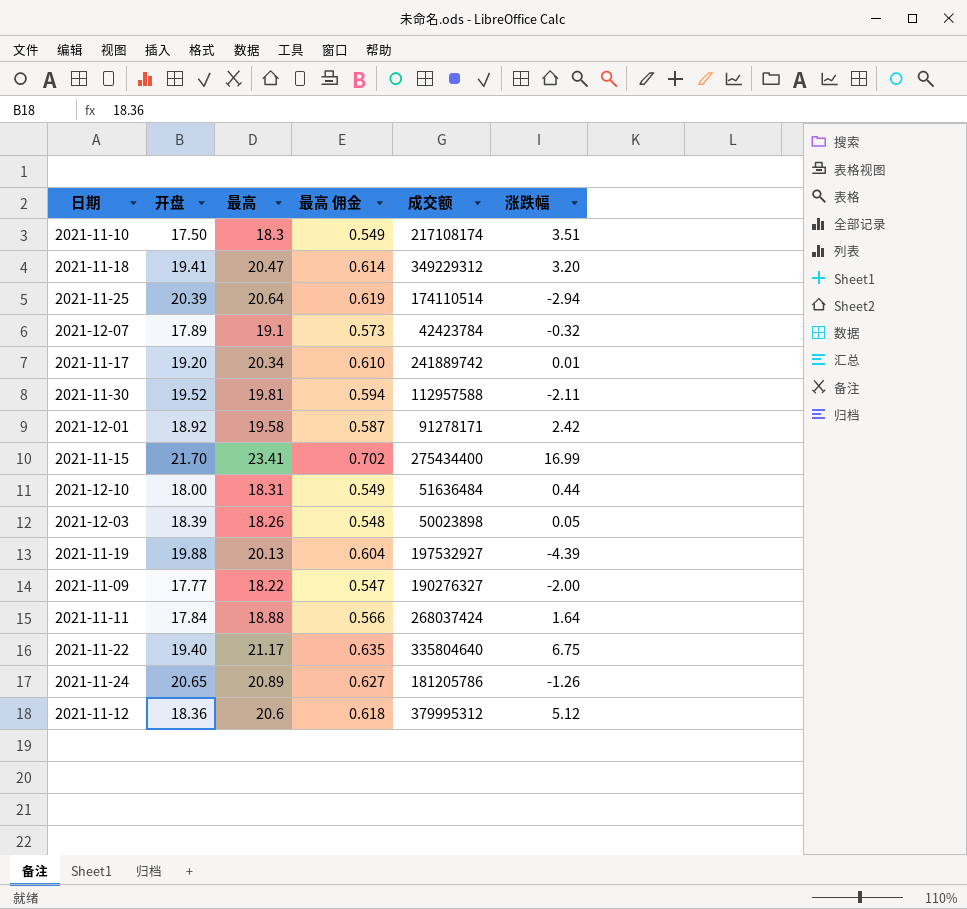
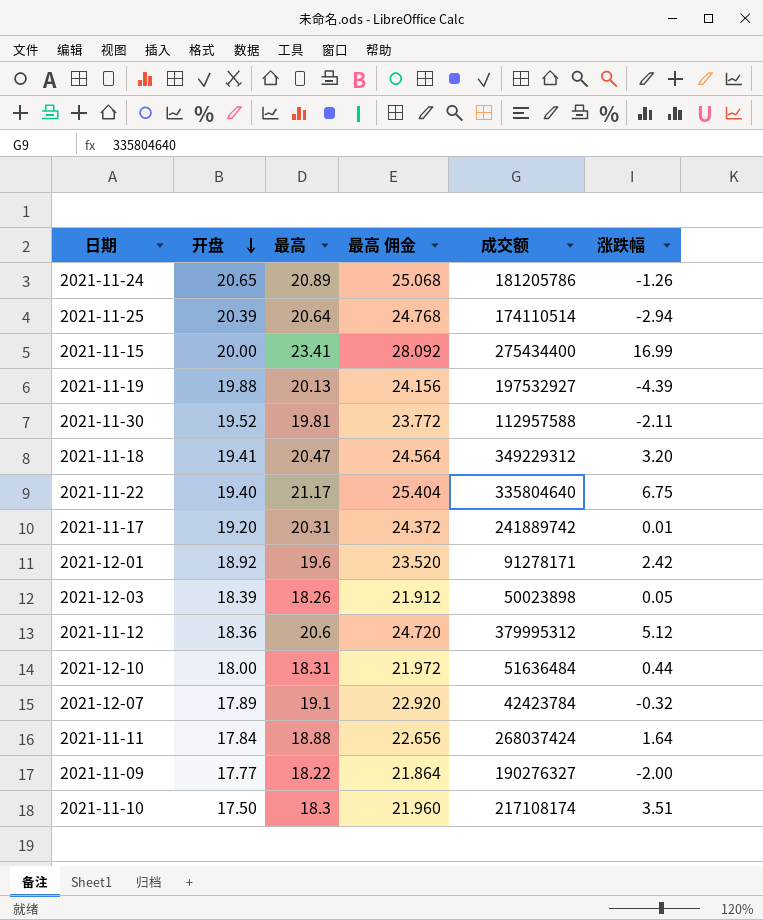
row order: none -> 开盘 descending
column 最高 佣金 | formula: [最高] * 0.03 -> [最高] * 1.2
2021-11-15 | 开盘: 21.70 -> 20.00
2021-11-17 | 最高: 20.34 -> 20.31
2021-12-01 | 最高: 19.58 -> 19.6

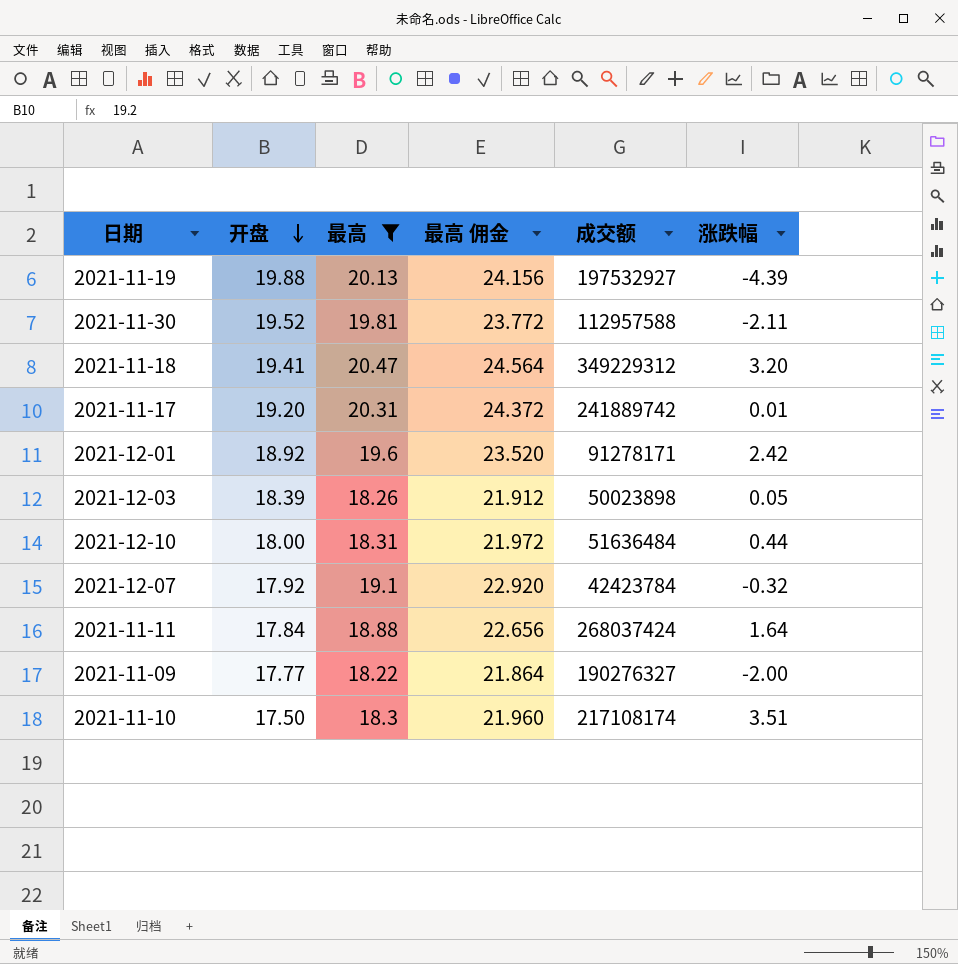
filter: none -> 最高 <= 20.47
2021-12-07 | 开盘: 17.89 -> 17.92

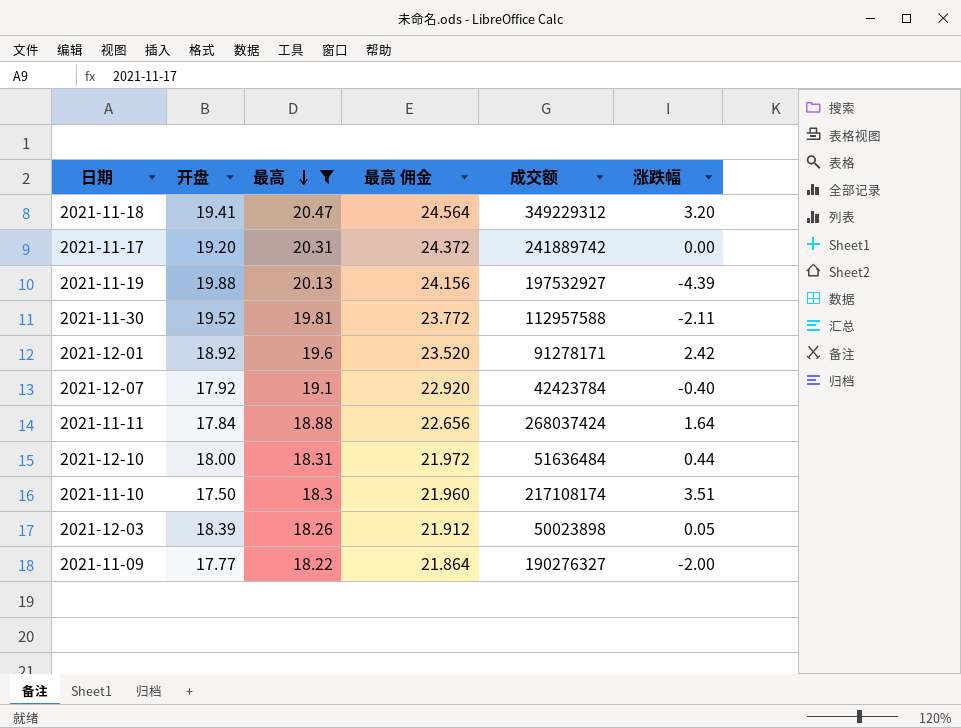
row order: 开盘 descending -> 最高 descending
2021-11-17 | 涨跌幅: 0.01 -> 0.00
2021-12-07 | 涨跌幅: -0.32 -> -0.40

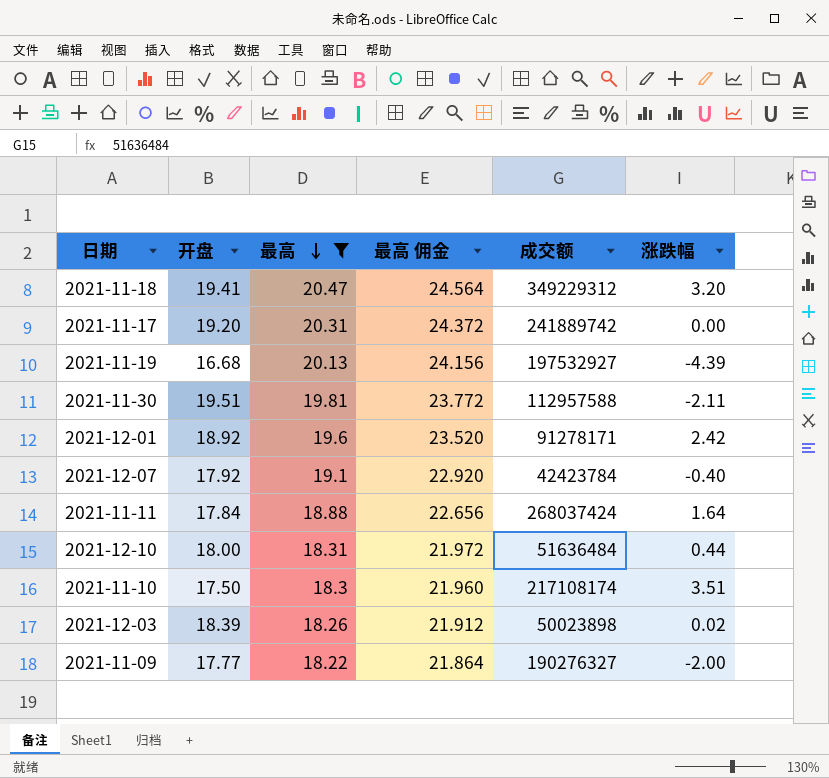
2021-11-19 | 开盘: 19.88 -> 16.68
2021-11-30 | 开盘: 19.52 -> 19.51
2021-12-03 | 涨跌幅: 0.05 -> 0.02

